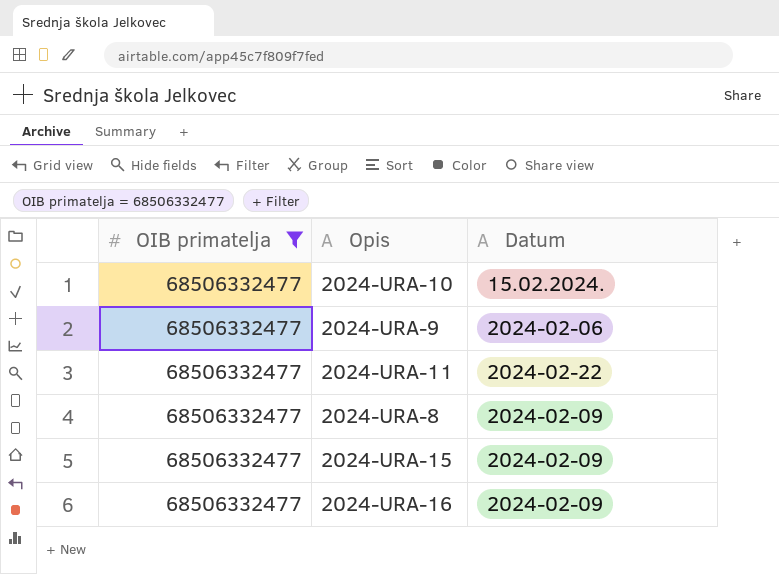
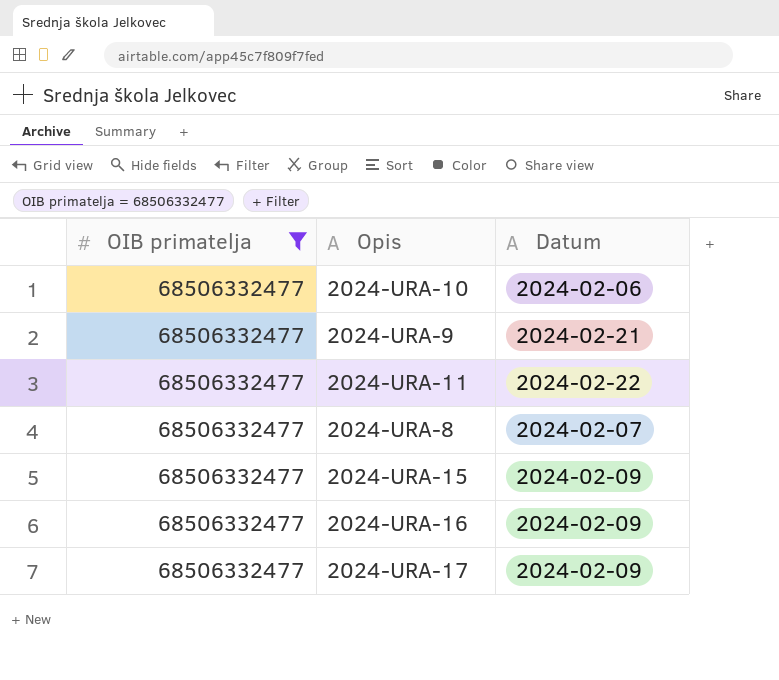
2024-URA-10 | Datum: 15.02.2024. -> 2024-02-06
2024-URA-9 | Datum: 2024-02-06 -> 2024-02-21
2024-URA-8 | Datum: 2024-02-09 -> 2024-02-07
row 2024-URA-17: none -> 68506332477 | 2024-02-09

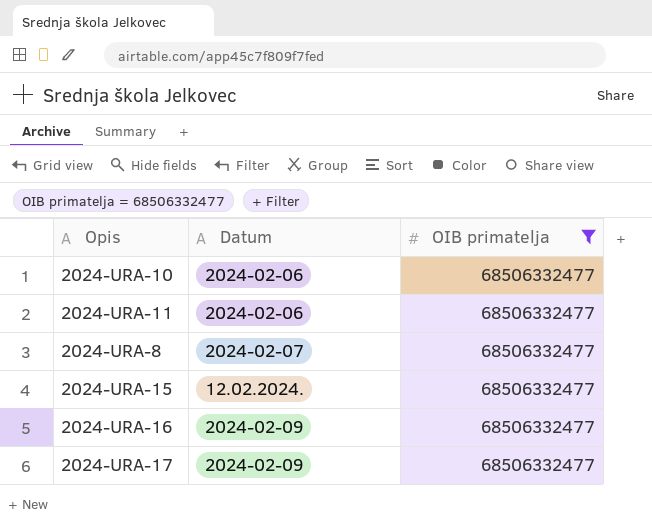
column OIB primatelja | position: 1 -> 3
row 2024-URA-9: 68506332477 | 2024-02-21 -> none
2024-URA-11 | Datum: 2024-02-22 -> 2024-02-06
2024-URA-15 | Datum: 2024-02-09 -> 12.02.2024.

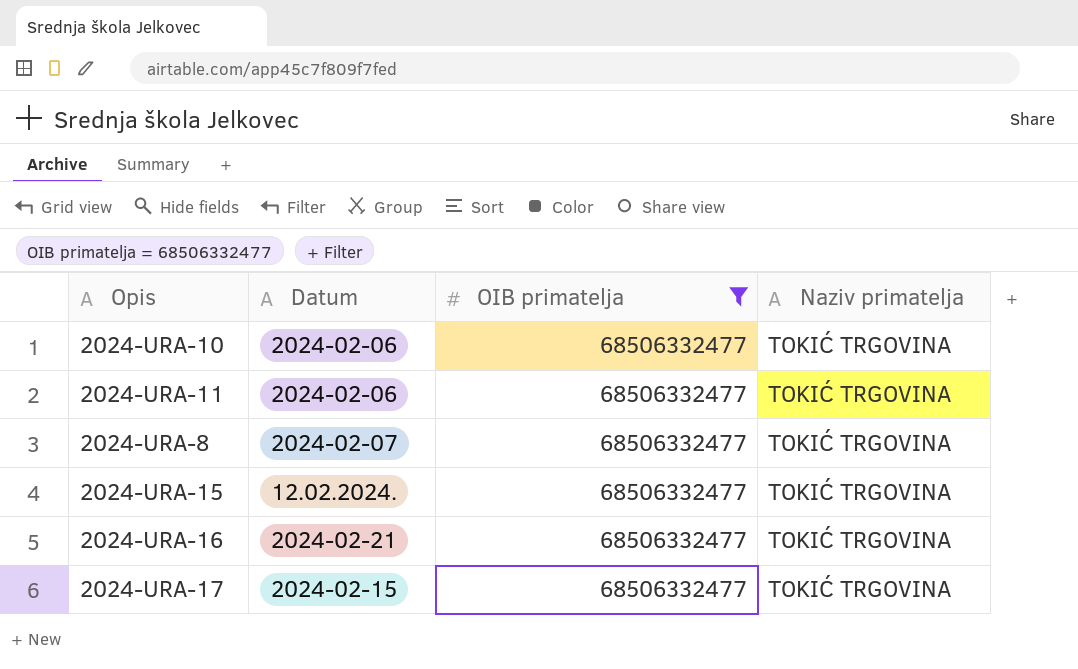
column Naziv primatelja | position: none -> 4
2024-URA-16 | Datum: 2024-02-09 -> 2024-02-21
2024-URA-17 | Datum: 2024-02-09 -> 2024-02-15

